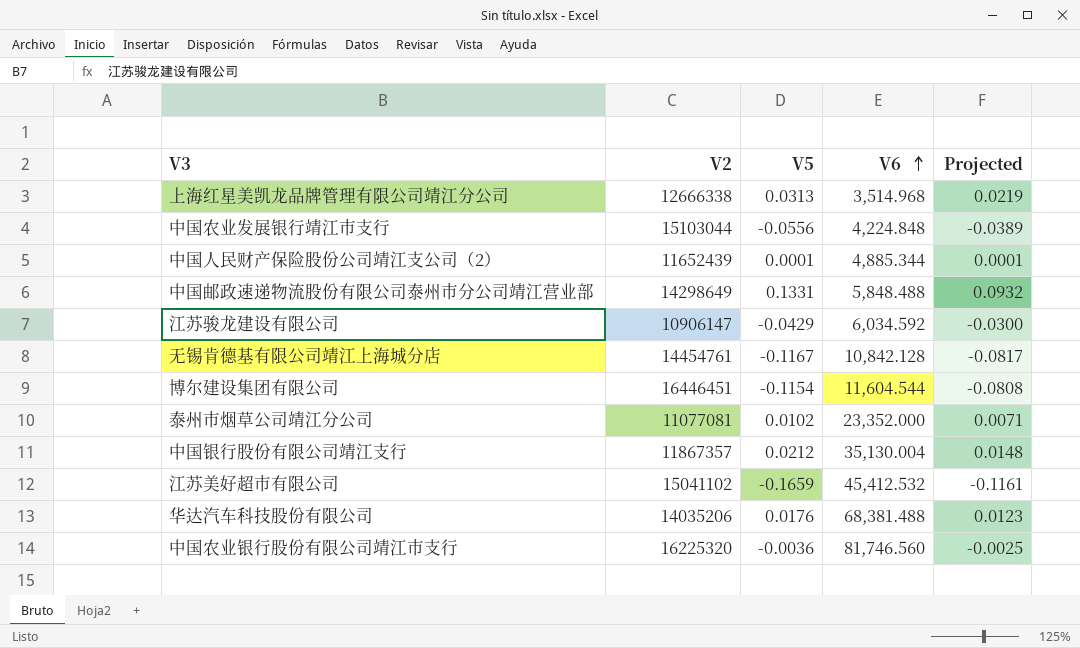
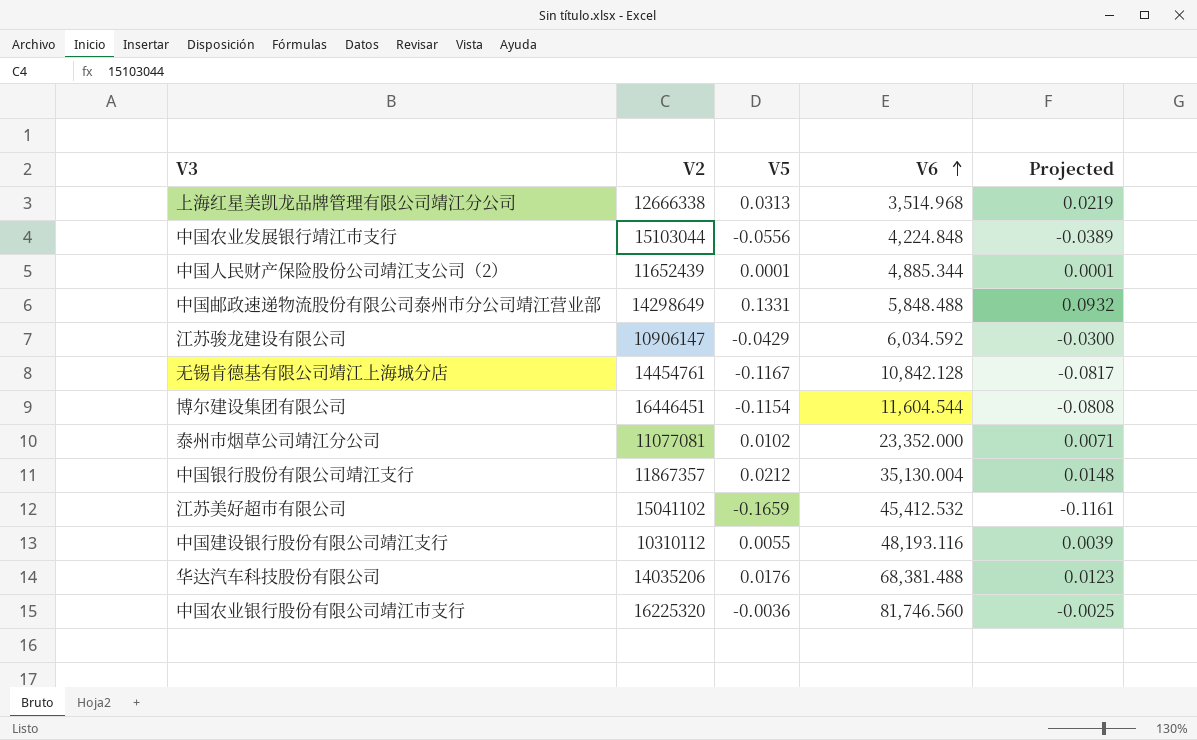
row 中国建设银行股份有限公司靖江支行: none -> 10310112 | 0.0055 | 48,193.116 | 0.0039

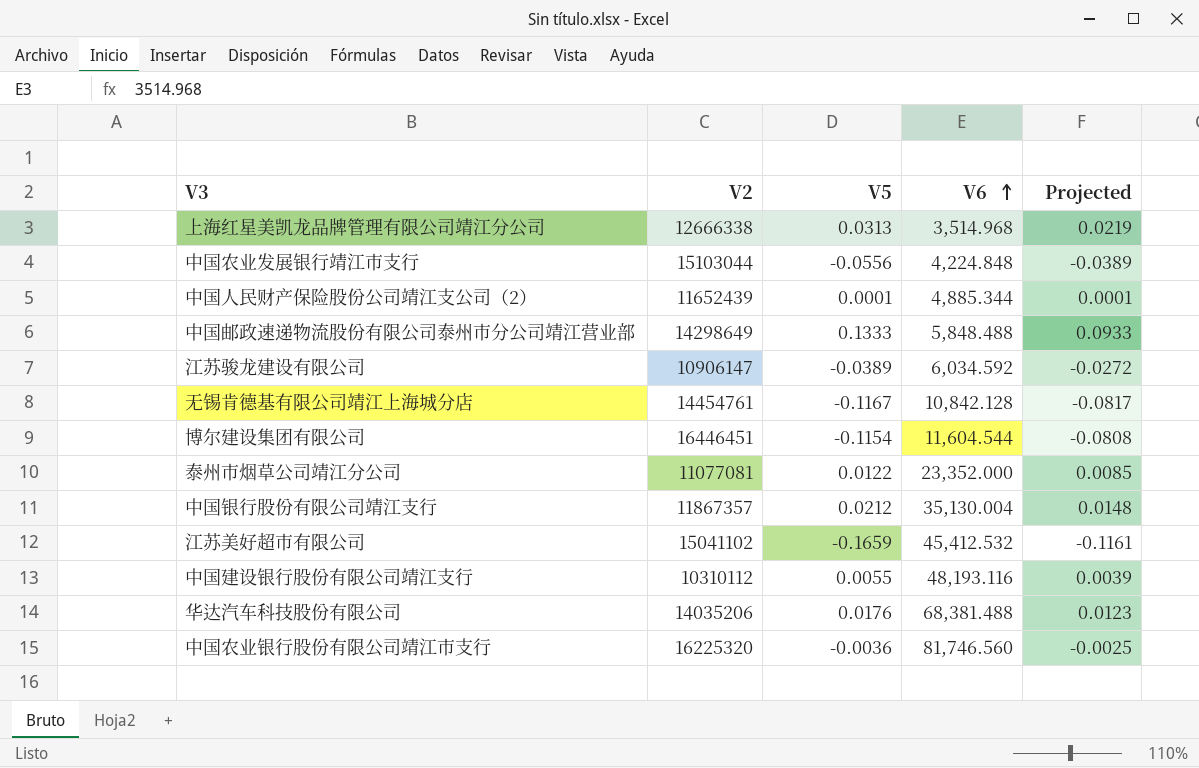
中国邮政速递物流股份有限公司泰州市分公司靖江营业部 | V5: 0.1331 -> 0.1333
中国邮政速递物流股份有限公司泰州市分公司靖江营业部 | Projected: 0.0932 -> 0.0933
江苏骏龙建设有限公司 | V5: -0.0429 -> -0.0389
江苏骏龙建设有限公司 | Projected: -0.0300 -> -0.0272
泰州市烟草公司靖江分公司 | V5: 0.0102 -> 0.0122
泰州市烟草公司靖江分公司 | Projected: 0.0071 -> 0.0085

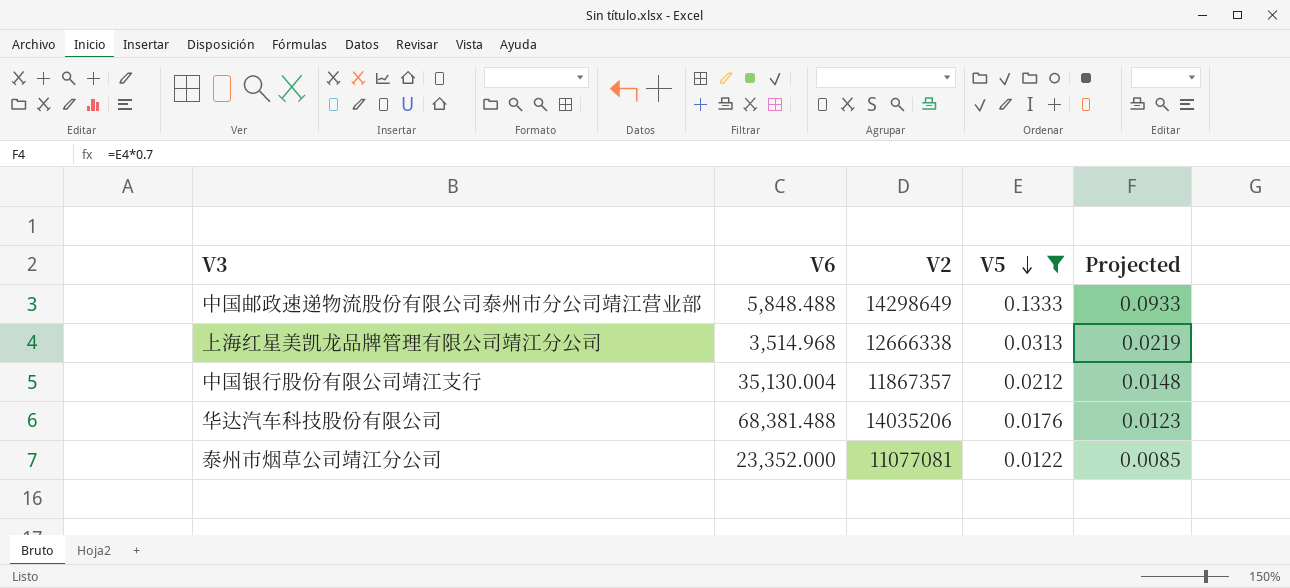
filter: none -> V5 >= 0.0122
row order: V6 ascending -> V5 descending
column V6 | position: 4 -> 2

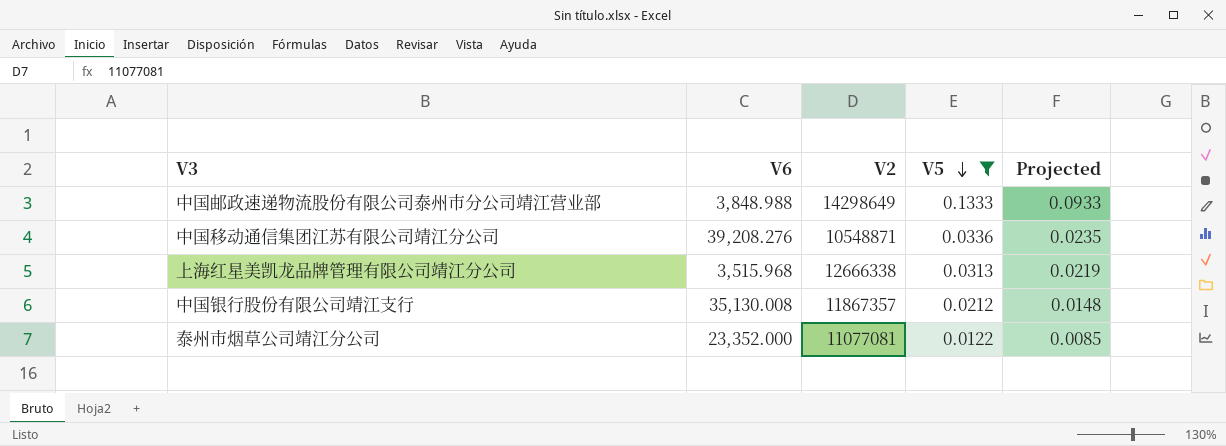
row 华达汽车科技股份有限公司: 68,381.488 | 14035206 | 0.0176 | 0.0123 -> none
中国邮政速递物流股份有限公司泰州市分公司靖江营业部 | V6: 5,848.488 -> 3,848.988
row 中国移动通信集团江苏有限公司靖江分公司: none -> 39,208.276 | 10548871 | 0.0336 | 0.0235
上海红星美凯龙品牌管理有限公司靖江分公司 | V6: 3,514.968 -> 3,515.968
中国银行股份有限公司靖江支行 | V6: 35,130.004 -> 35,130.008

